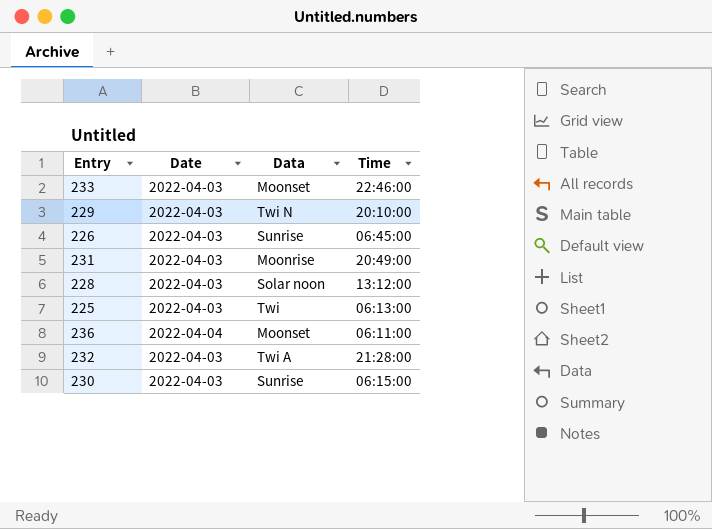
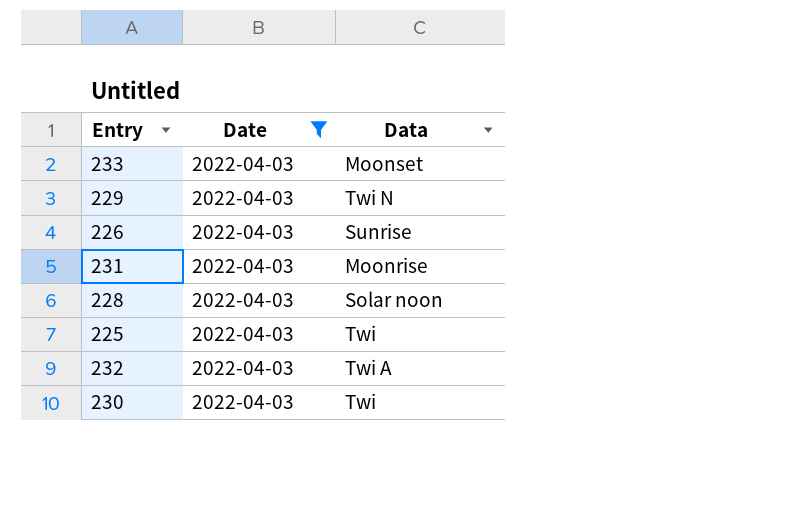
filter: none -> Date = 2022-04-03
column Time | position: 4 -> none
230 | Data: Sunrise -> Twi

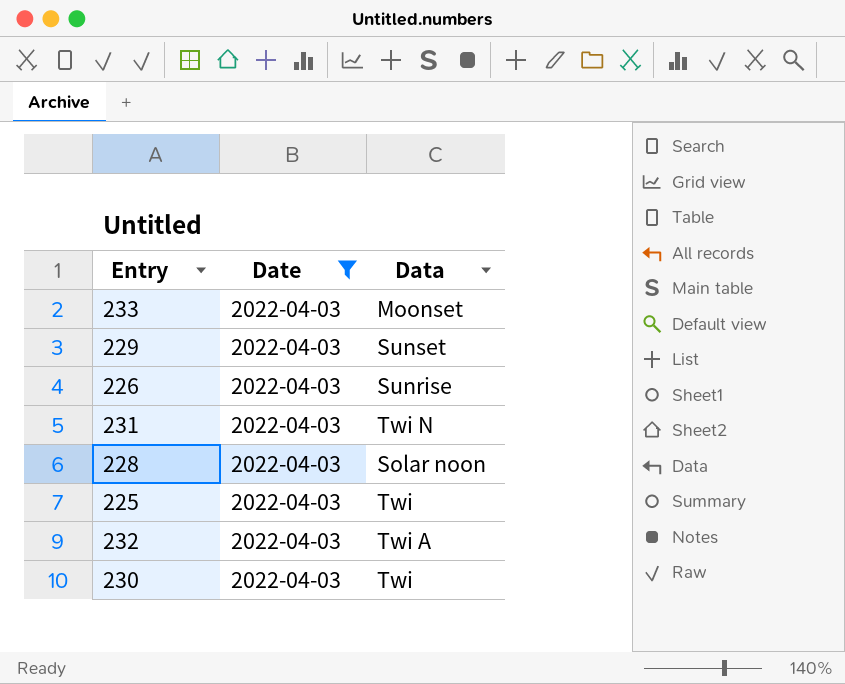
229 | Data: Twi N -> Sunset
231 | Data: Moonrise -> Twi N

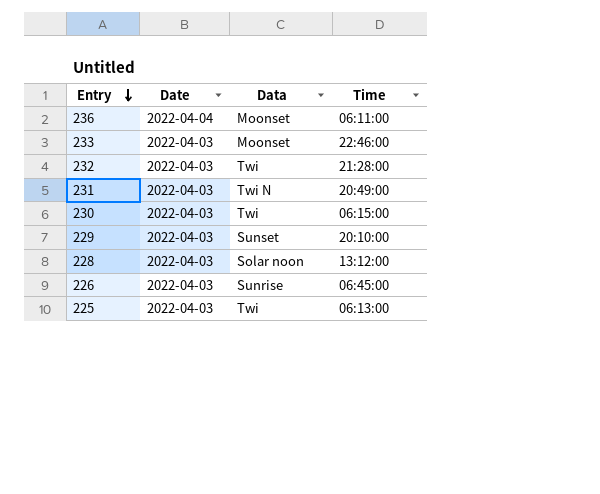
filter: Date = 2022-04-03 -> none
row order: none -> Entry descending
column Time | position: none -> 4
232 | Data: Twi A -> Twi

